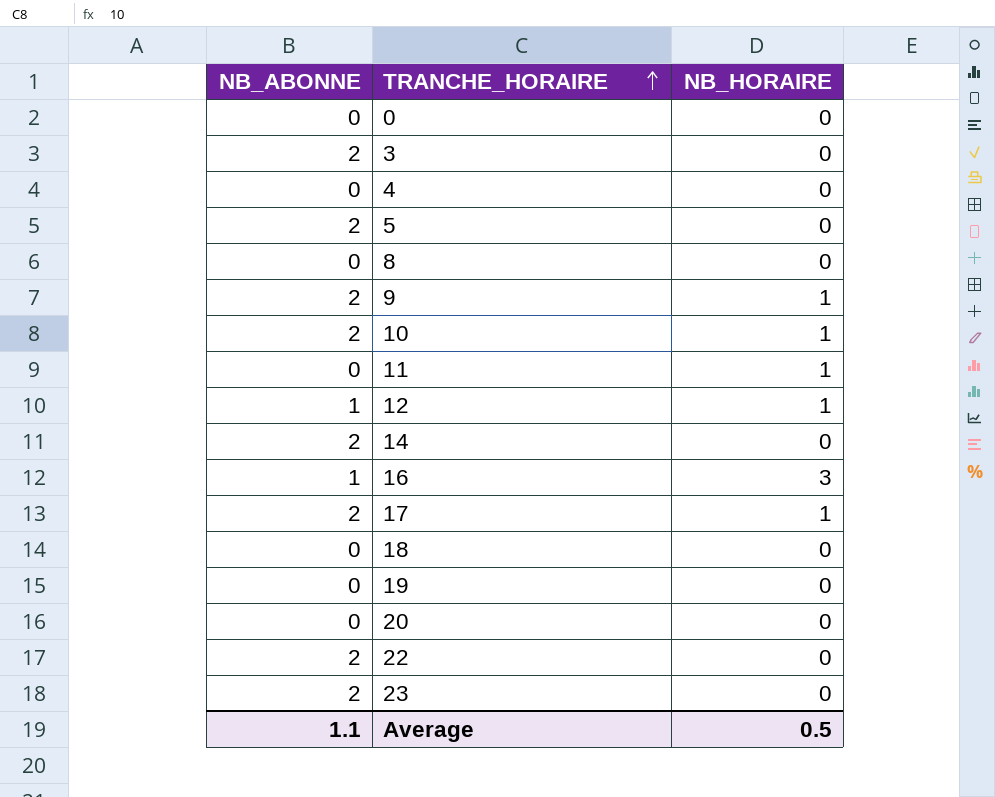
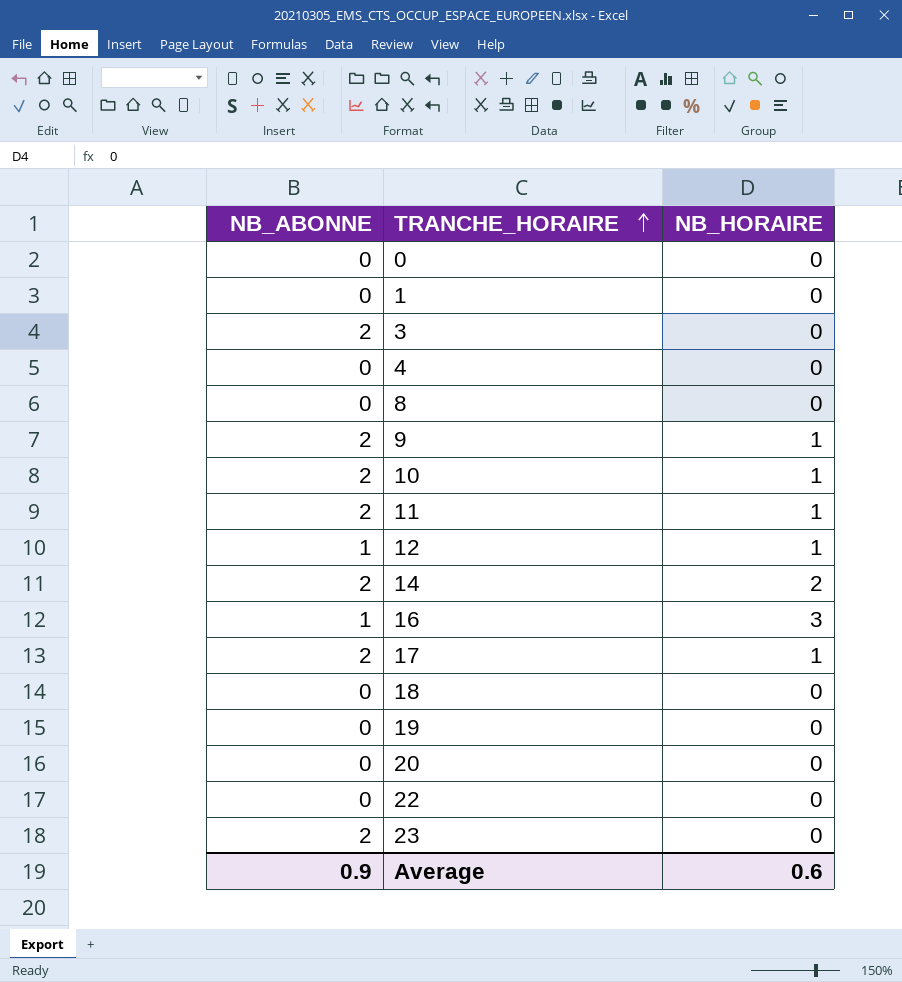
row 5: 2 | 0 -> none
row 1: none -> 0 | 0
11 | NB_ABONNE: 0 -> 2
14 | NB_HORAIRE: 0 -> 2
22 | NB_ABONNE: 2 -> 0
Average | NB_ABONNE: 1.1 -> 0.9
Average | NB_HORAIRE: 0.5 -> 0.6

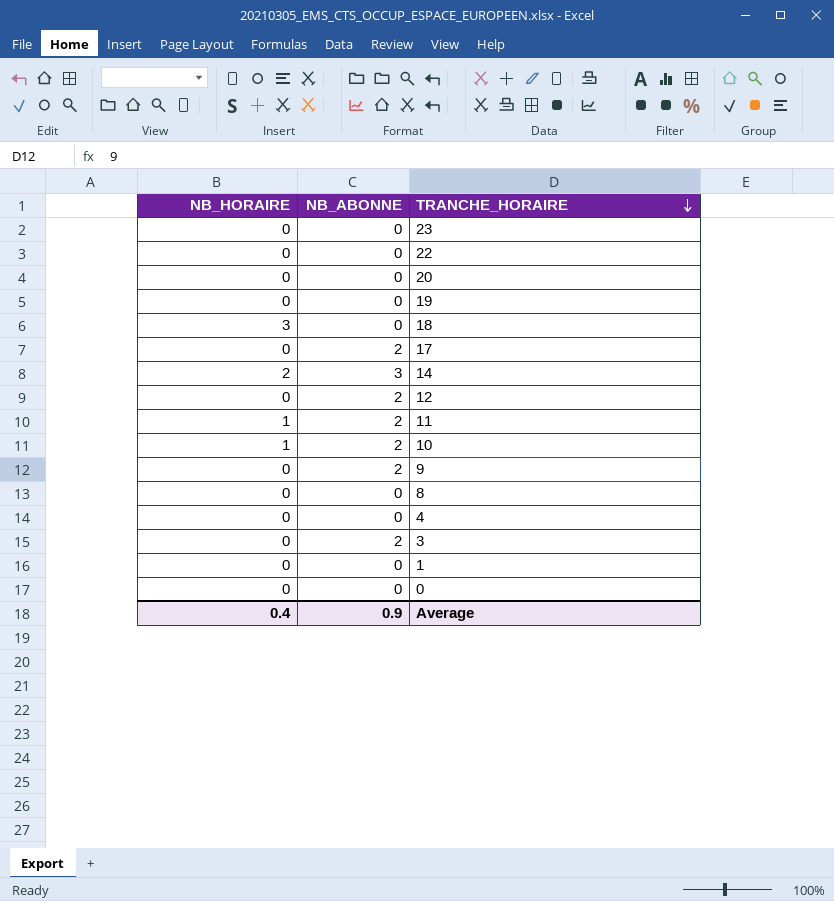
row order: TRANCHE_HORAIRE ascending -> TRANCHE_HORAIRE descending
column NB_HORAIRE | position: 3 -> 1
row 16: 1 | 3 -> none
23 | NB_ABONNE: 2 -> 0
18 | NB_HORAIRE: 0 -> 3
17 | NB_HORAIRE: 1 -> 0
14 | NB_ABONNE: 2 -> 3
12 | NB_HORAIRE: 1 -> 0
12 | NB_ABONNE: 1 -> 2
9 | NB_HORAIRE: 1 -> 0
Average | NB_HORAIRE: 0.6 -> 0.4

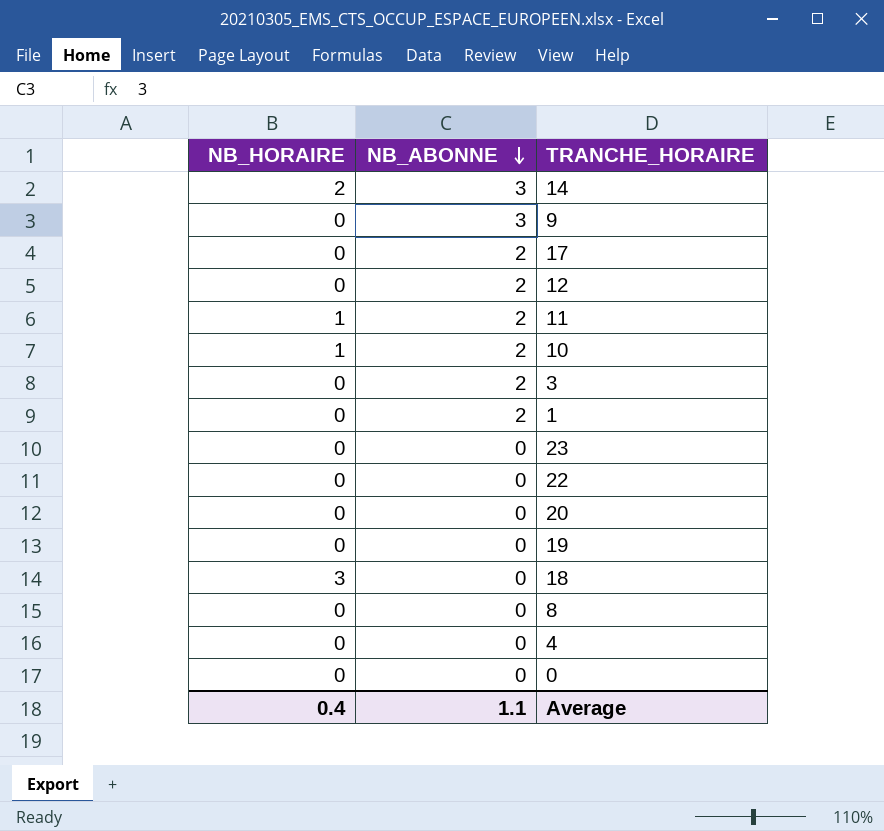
row order: TRANCHE_HORAIRE descending -> NB_ABONNE descending
9 | NB_ABONNE: 2 -> 3
1 | NB_ABONNE: 0 -> 2
Average | NB_ABONNE: 0.9 -> 1.1

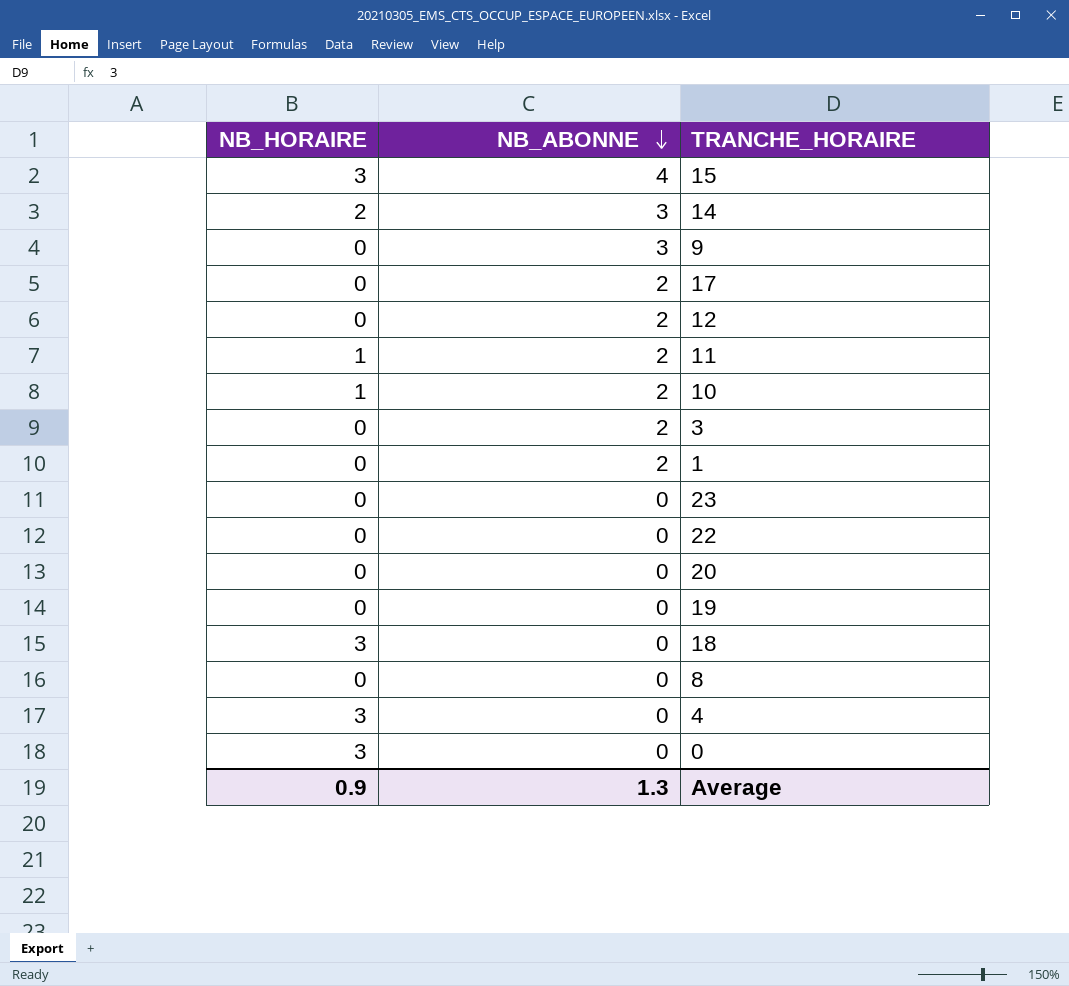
row 15: none -> 3 | 4
4 | NB_HORAIRE: 0 -> 3
0 | NB_HORAIRE: 0 -> 3
Average | NB_HORAIRE: 0.4 -> 0.9
Average | NB_ABONNE: 1.1 -> 1.3

